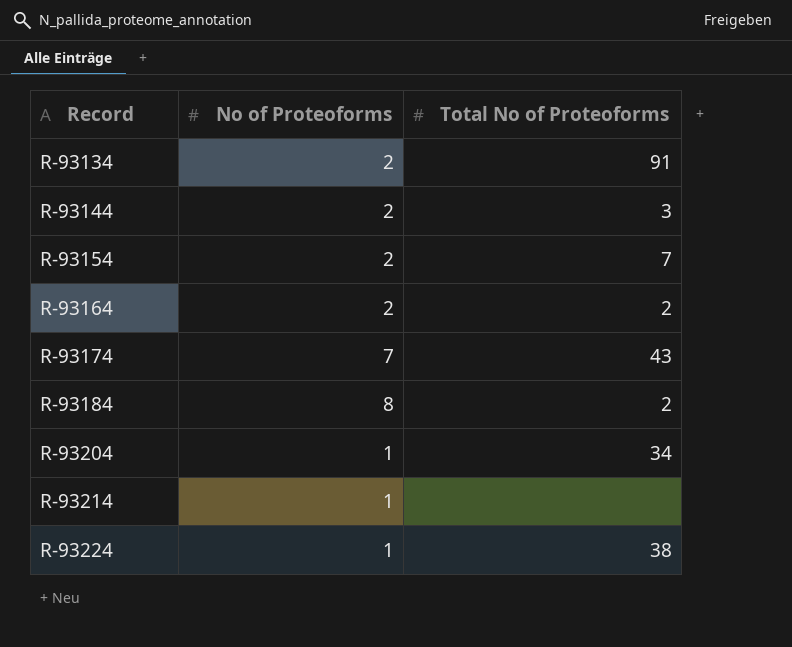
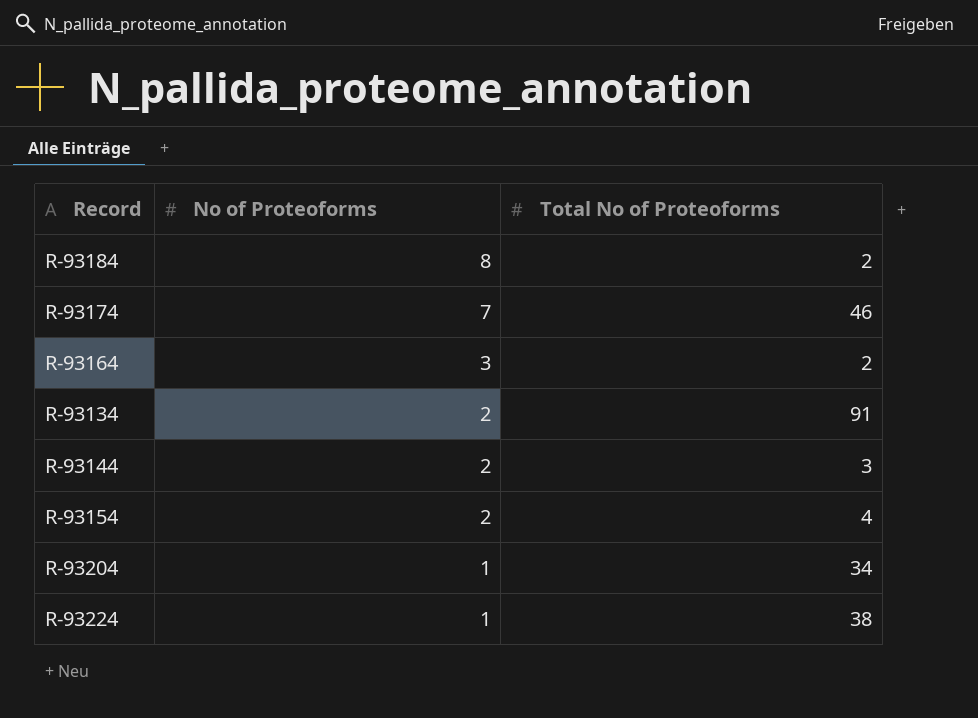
row order: Record ascending -> No of Proteoforms descending
row R-93214: 1 | none -> none
R-93174 | Total No of Proteoforms: 43 -> 46
R-93164 | No of Proteoforms: 2 -> 3
R-93154 | Total No of Proteoforms: 7 -> 4

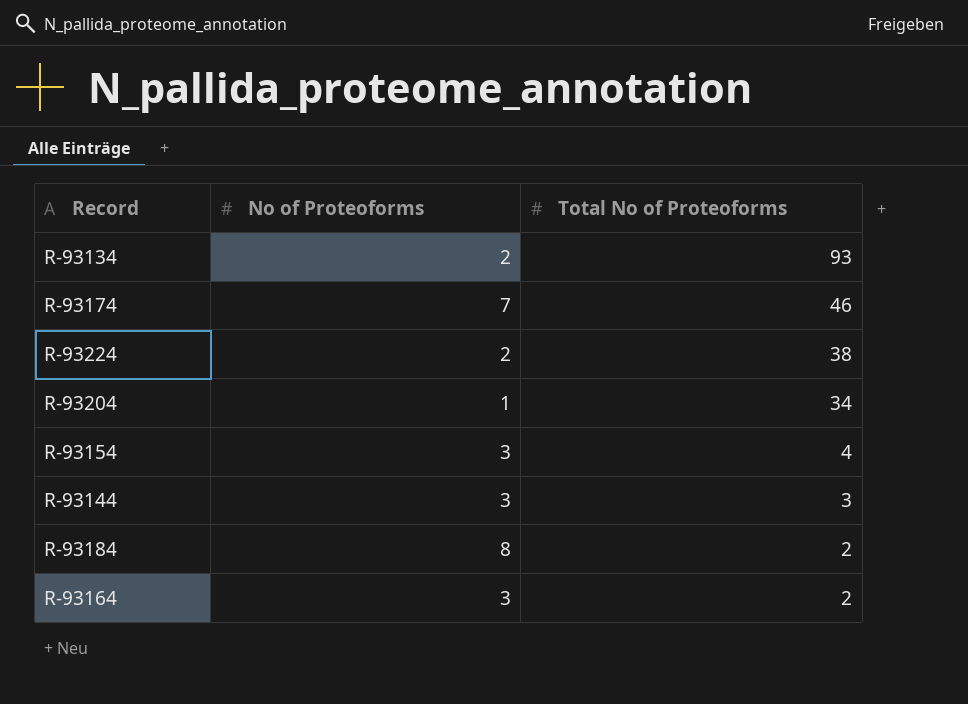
row order: No of Proteoforms descending -> Total No of Proteoforms descending
R-93134 | Total No of Proteoforms: 91 -> 93
R-93224 | No of Proteoforms: 1 -> 2
R-93154 | No of Proteoforms: 2 -> 3
R-93144 | No of Proteoforms: 2 -> 3

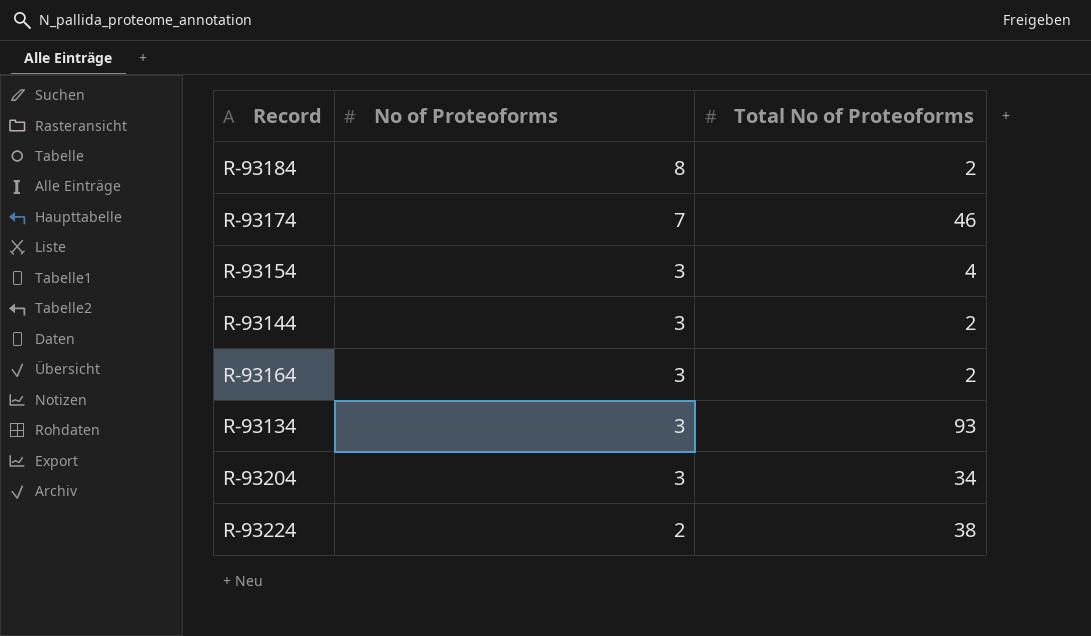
row order: Total No of Proteoforms descending -> No of Proteoforms descending
R-93144 | Total No of Proteoforms: 3 -> 2
R-93134 | No of Proteoforms: 2 -> 3
R-93204 | No of Proteoforms: 1 -> 3

